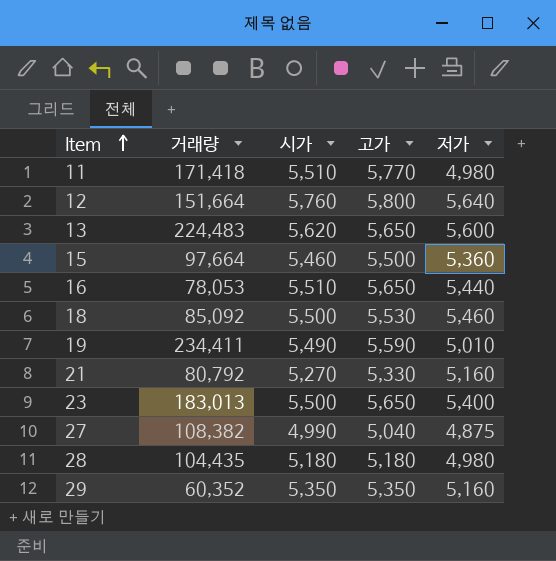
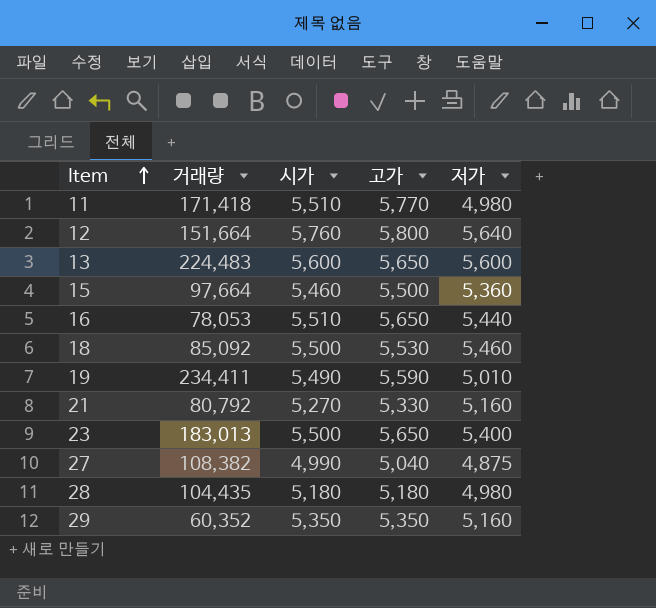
13 | 시가: 5,620 -> 5,600

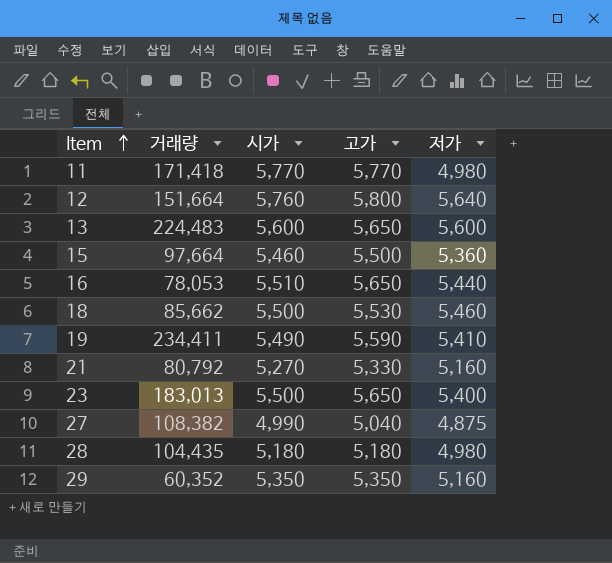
11 | 시가: 5,510 -> 5,770
18 | 거래량: 85,092 -> 85,662
19 | 저가: 5,010 -> 5,410

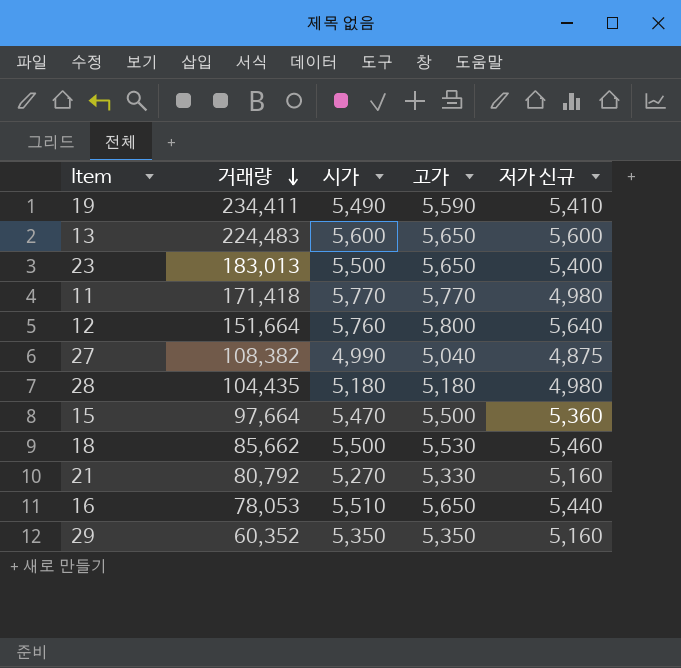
row order: Item ascending -> 거래량 descending
column name: 저가 -> 저가 신규
15 | 시가: 5,460 -> 5,470

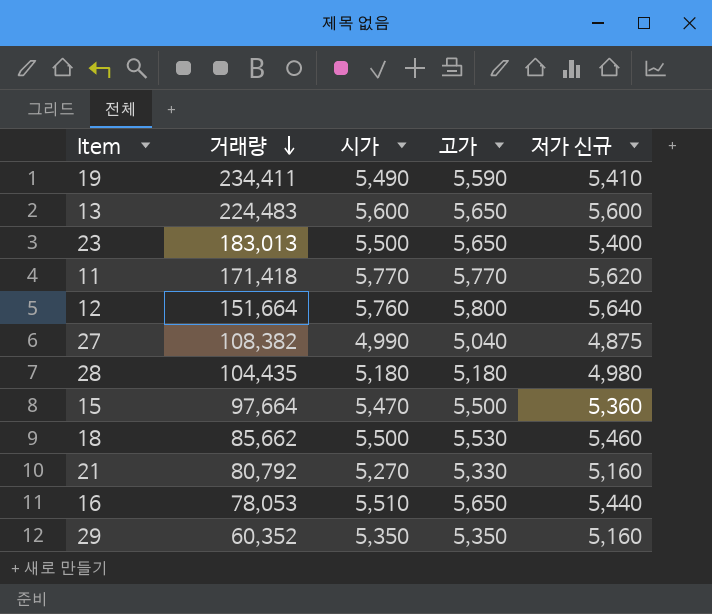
11 | 저가 신규: 4,980 -> 5,620

